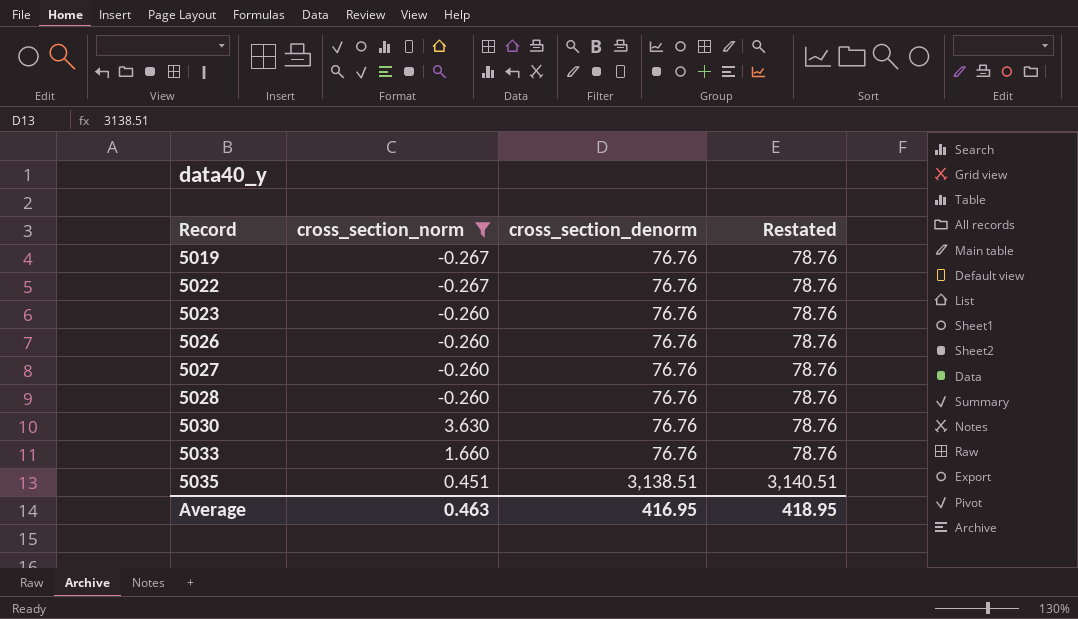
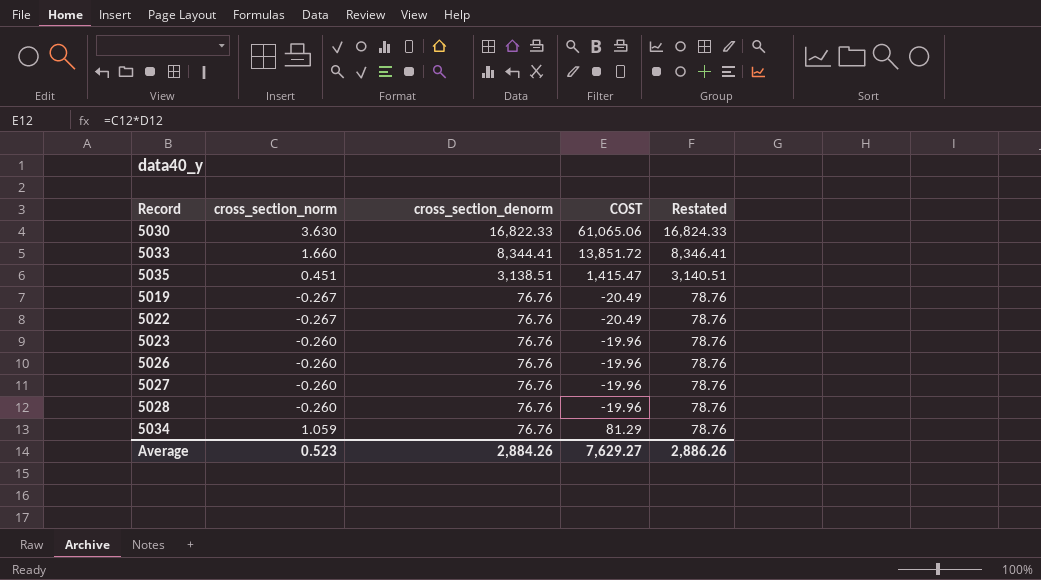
filter: cross_section_norm != 1.059 -> none
row order: Record ascending -> cross_section_denorm descending
column COST | formula: none -> [cross_section_norm] * [cross_section_denorm]
5030 | cross_section_denorm: 76.76 -> 16,822.33
5030 | Restated: 78.76 -> 16,824.33
5033 | cross_section_denorm: 76.76 -> 8,344.41
5033 | Restated: 78.76 -> 8,346.41
Average | cross_section_norm: 0.463 -> 0.523
Average | cross_section_denorm: 416.95 -> 2,884.26
Average | Restated: 418.95 -> 2,886.26

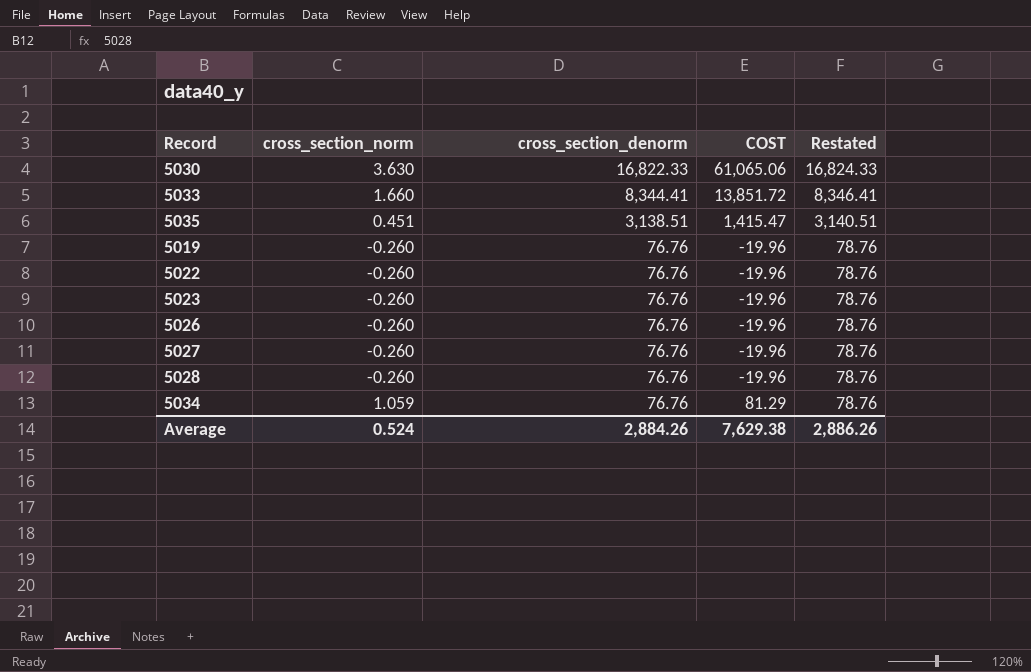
5019 | cross_section_norm: -0.267 -> -0.260
5019 | COST: -20.49 -> -19.96
5022 | cross_section_norm: -0.267 -> -0.260
5022 | COST: -20.49 -> -19.96
Average | cross_section_norm: 0.523 -> 0.524
Average | COST: 7,629.27 -> 7,629.38

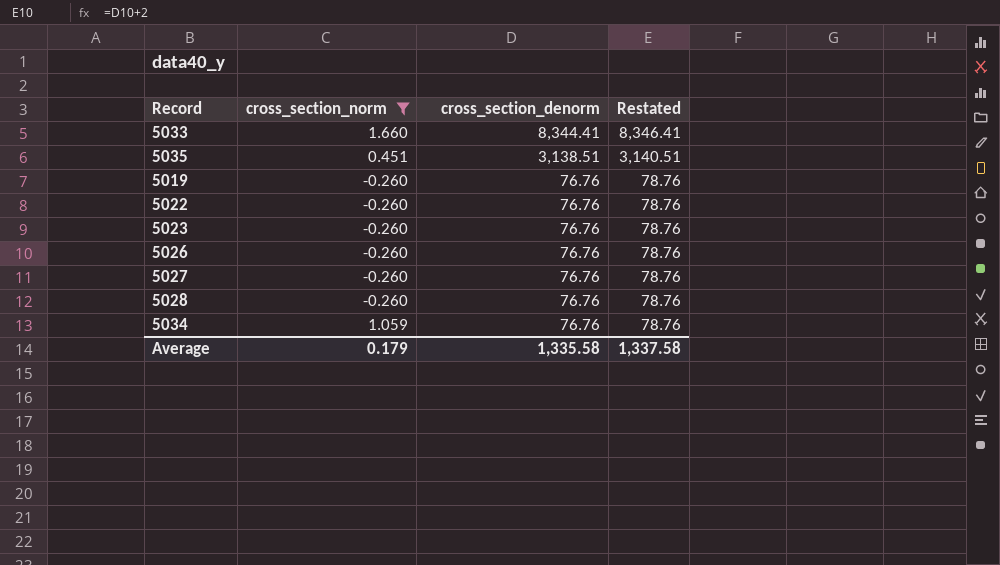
filter: none -> cross_section_norm != 3.630
column COST | formula: [cross_section_norm] * [cross_section_denorm] -> none
Average | cross_section_norm: 0.524 -> 0.179
Average | cross_section_denorm: 2,884.26 -> 1,335.58
Average | Restated: 2,886.26 -> 1,337.58

